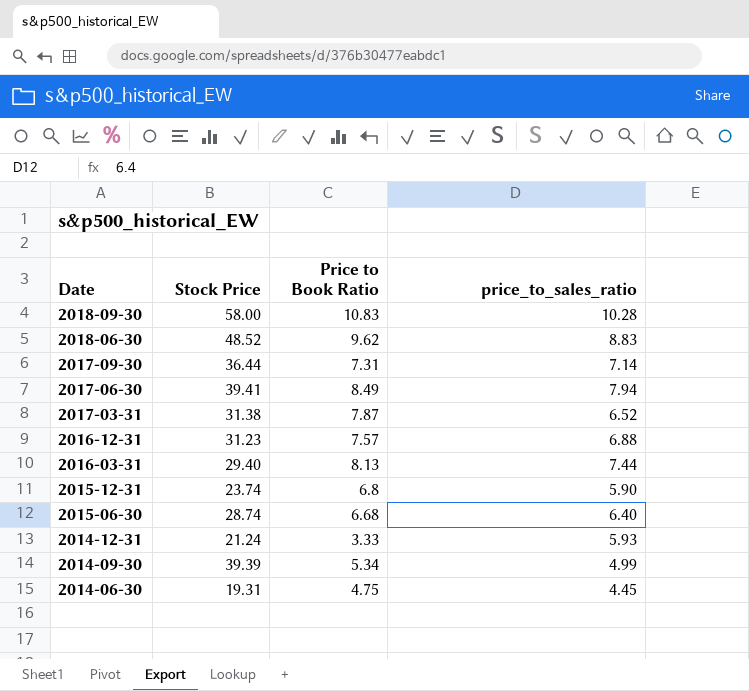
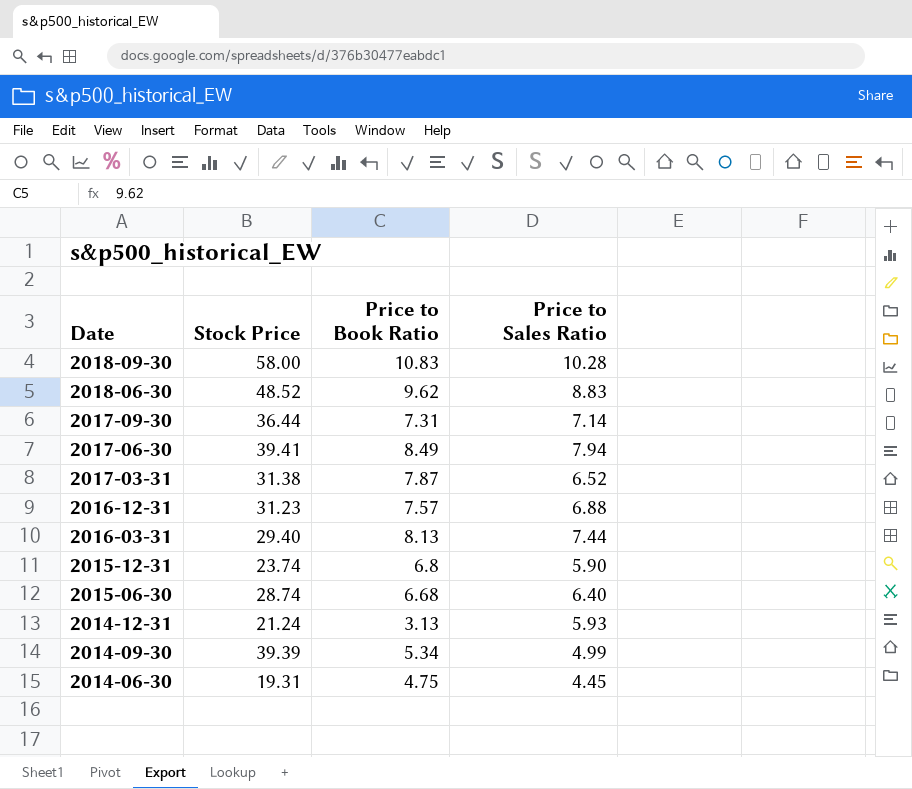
column name: price_to_sales_ratio -> Price to Sales Ratio
2014-12-31 | Price to Book Ratio: 3.33 -> 3.13

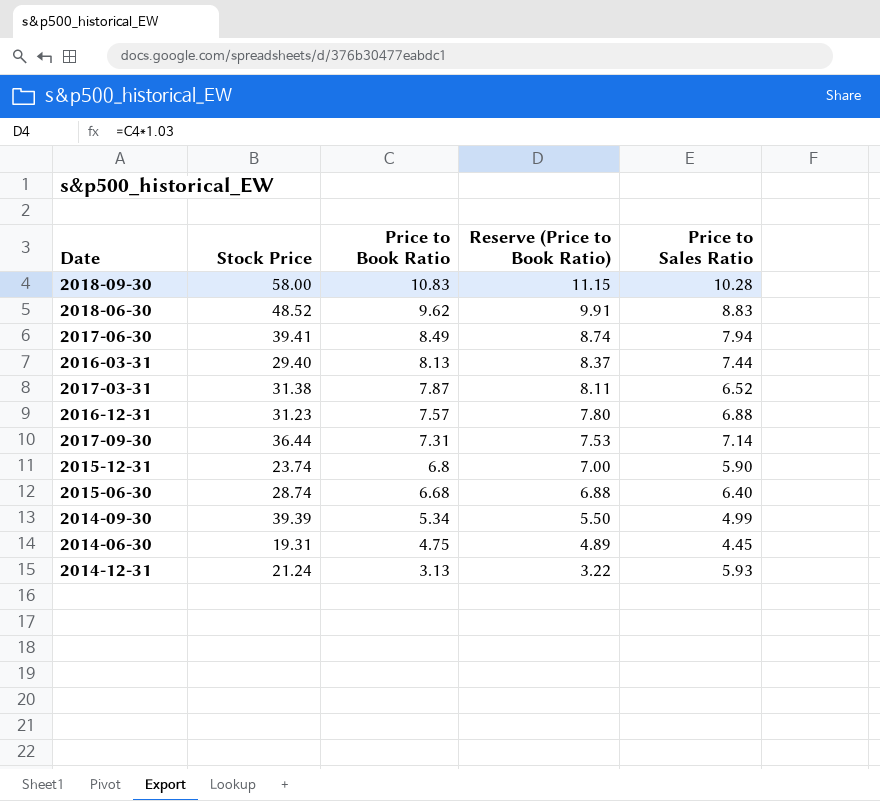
row order: Date descending -> Price to Book Ratio descending
column Reserve (Price to Book Ratio) | formula: none -> [Price to Book Ratio] * 1.03

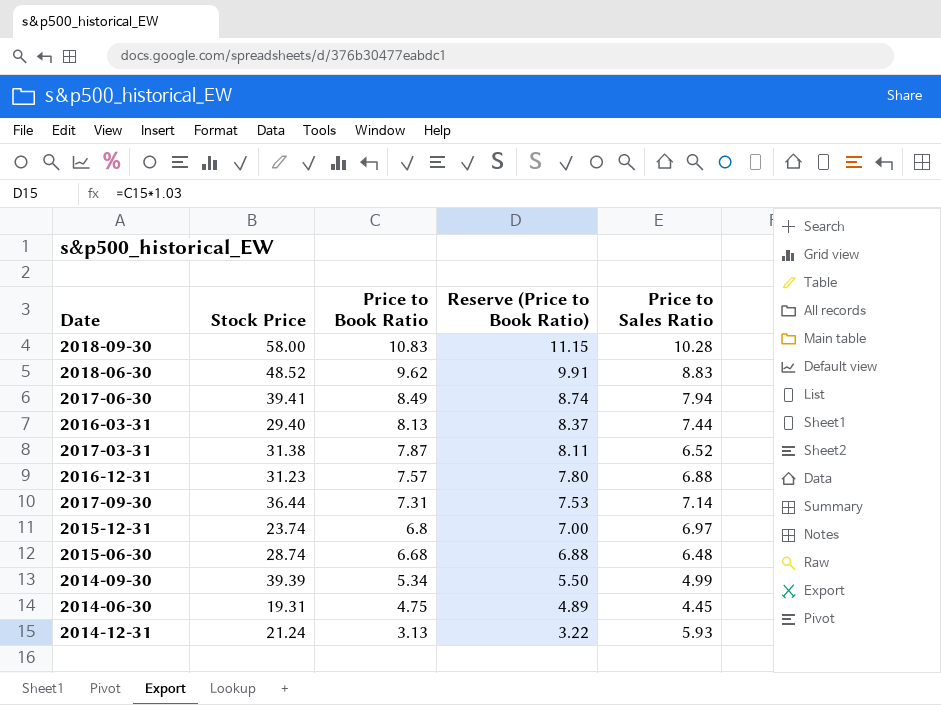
2015-12-31 | Price to Sales Ratio: 5.90 -> 6.97
2015-06-30 | Price to Sales Ratio: 6.40 -> 6.48

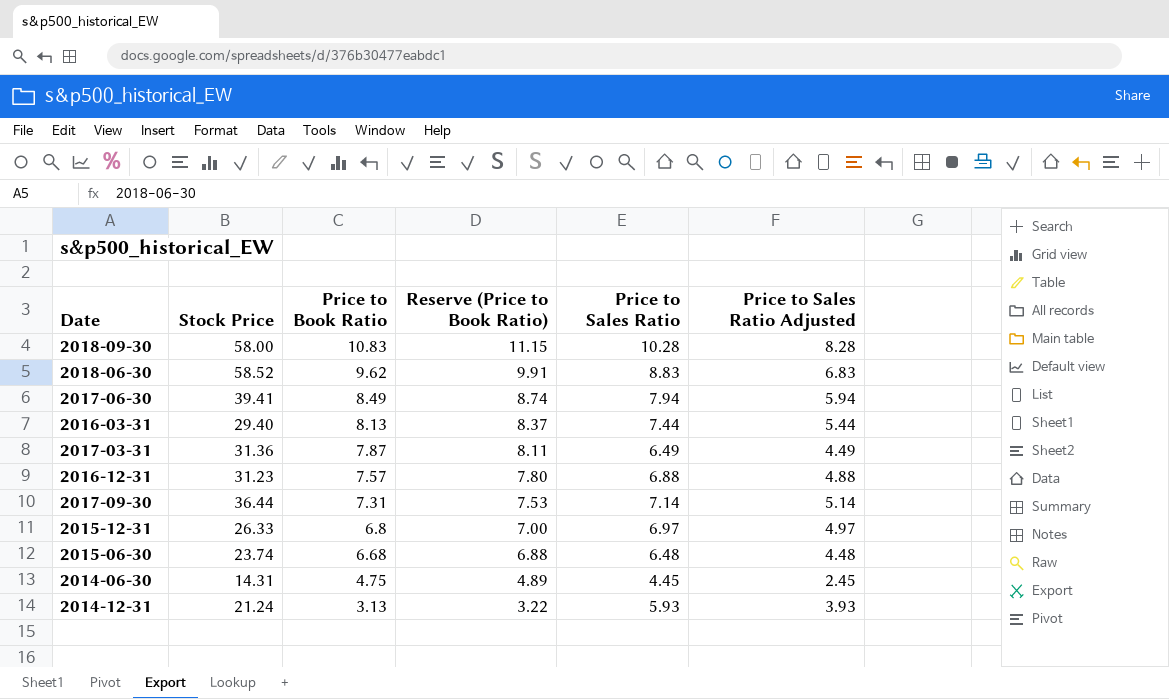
column Price to Sales Ratio Adjusted | formula: none -> [Price to Sales Ratio] - 2
row 2014-09-30: 39.39 | 5.34 | 5.50 | 4.99 -> none
2018-06-30 | Stock Price: 48.52 -> 58.52
2017-03-31 | Stock Price: 31.38 -> 31.36
2017-03-31 | Price to Sales Ratio: 6.52 -> 6.49
2015-12-31 | Stock Price: 23.74 -> 26.33
2015-06-30 | Stock Price: 28.74 -> 23.74
2014-06-30 | Stock Price: 19.31 -> 14.31

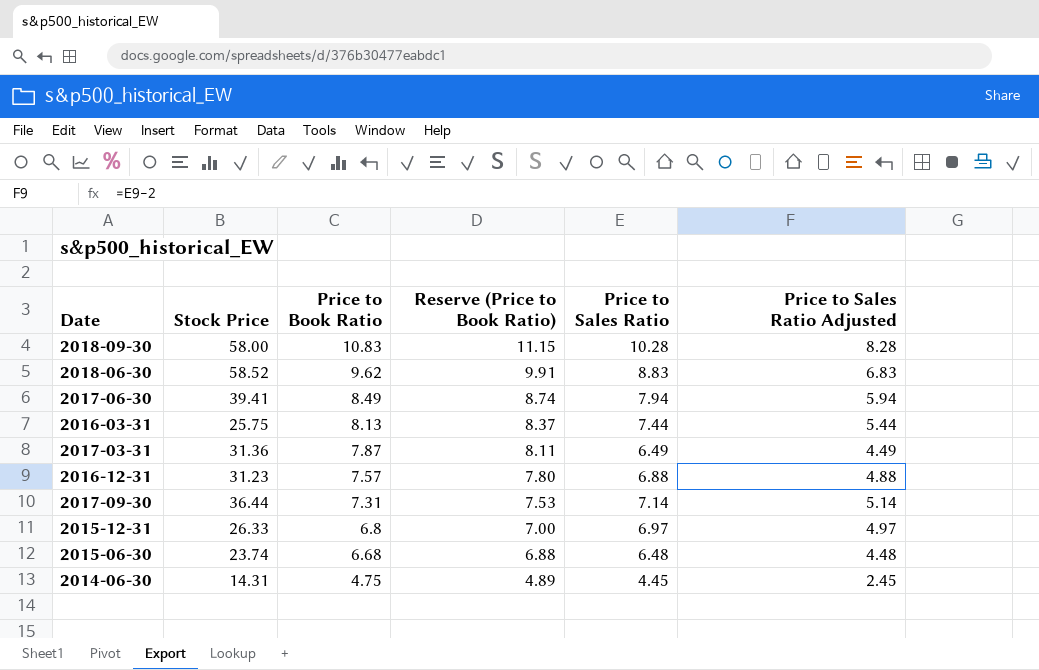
row 2014-12-31: 21.24 | 3.13 | 3.22 | 5.93 | 3.93 -> none
2016-03-31 | Stock Price: 29.40 -> 25.75

